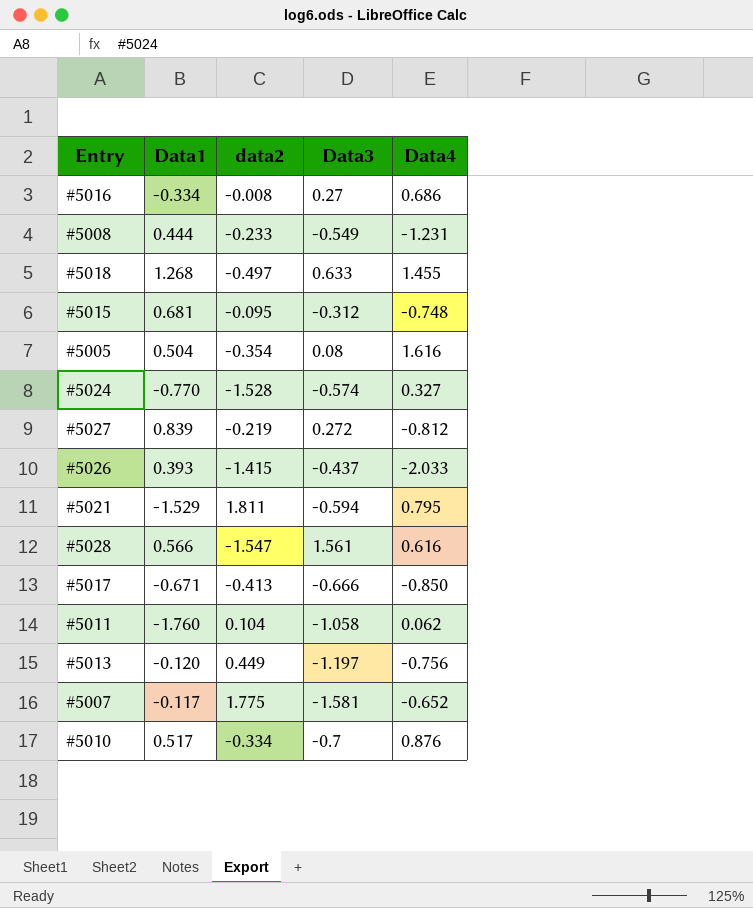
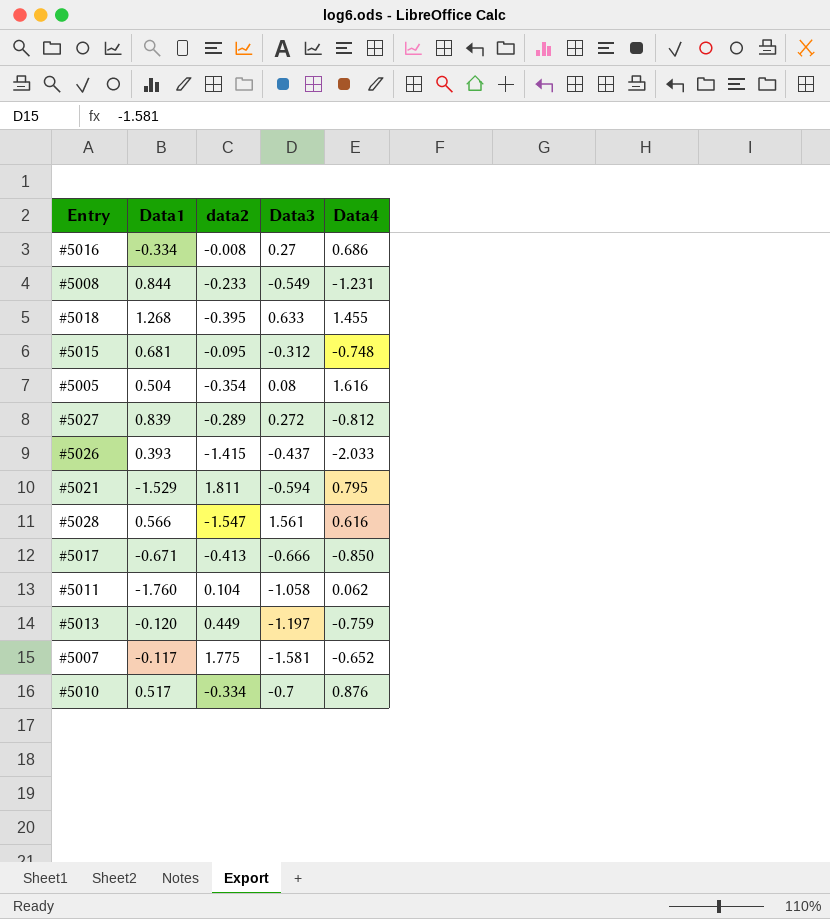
row #5024: -0.770 | -1.528 | -0.574 | 0.327 -> none
#5008 | Data1: 0.444 -> 0.844
#5018 | data2: -0.497 -> -0.395
#5027 | data2: -0.219 -> -0.289
#5013 | Data4: -0.756 -> -0.759

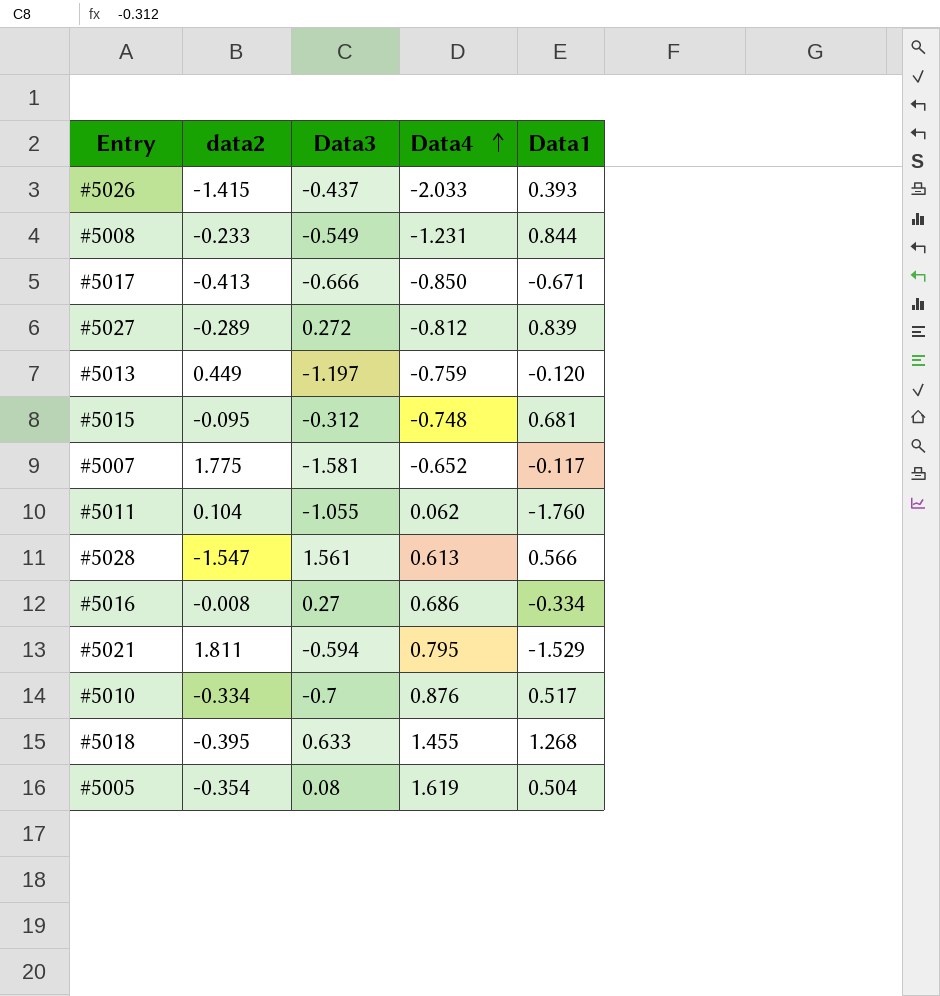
row order: none -> Data4 ascending
column Data1 | position: 2 -> 5
#5011 | Data3: -1.058 -> -1.055
#5028 | Data4: 0.616 -> 0.613
#5005 | Data4: 1.616 -> 1.619

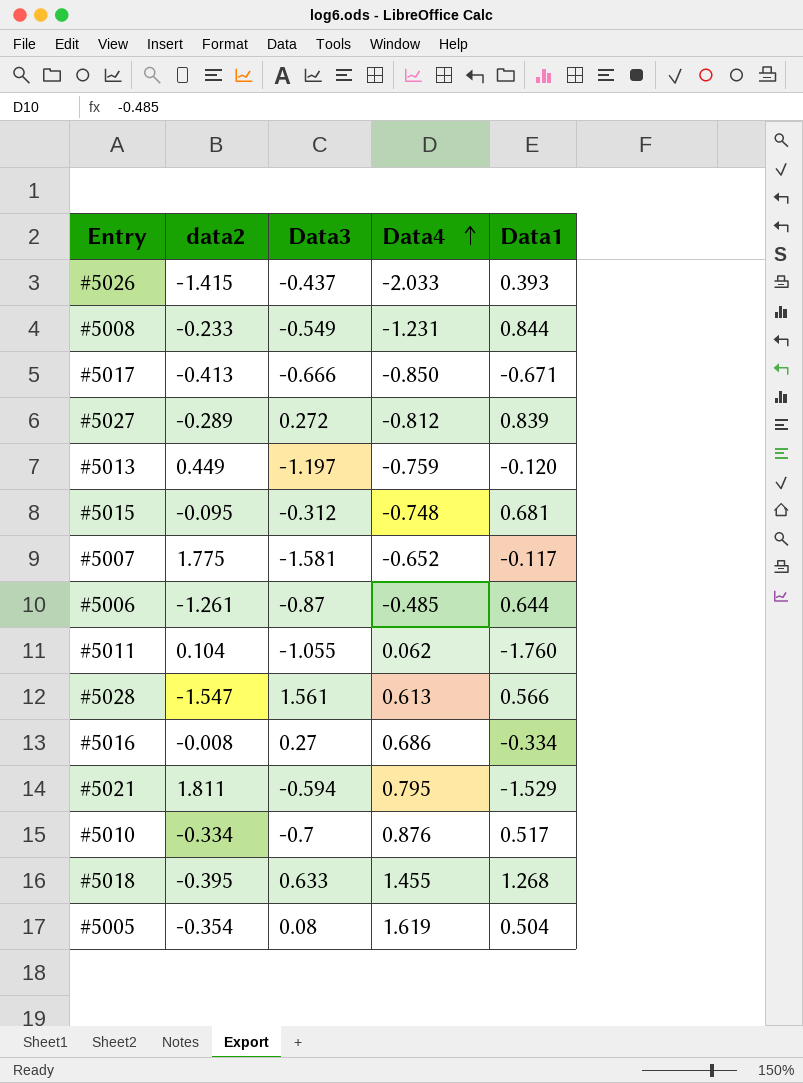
row #5006: none -> -1.261 | -0.87 | -0.485 | 0.644

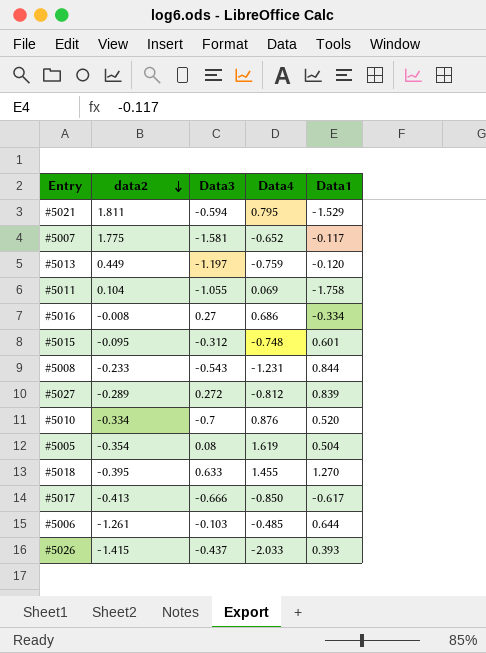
row order: Data4 ascending -> data2 descending
row #5028: -1.547 | 1.561 | 0.613 | 0.566 -> none
#5011 | Data4: 0.062 -> 0.069
#5011 | Data1: -1.760 -> -1.758
#5015 | Data1: 0.681 -> 0.601
#5008 | Data3: -0.549 -> -0.543
#5010 | Data1: 0.517 -> 0.520
#5018 | Data1: 1.268 -> 1.270
#5017 | Data1: -0.671 -> -0.617
#5006 | Data3: -0.87 -> -0.103

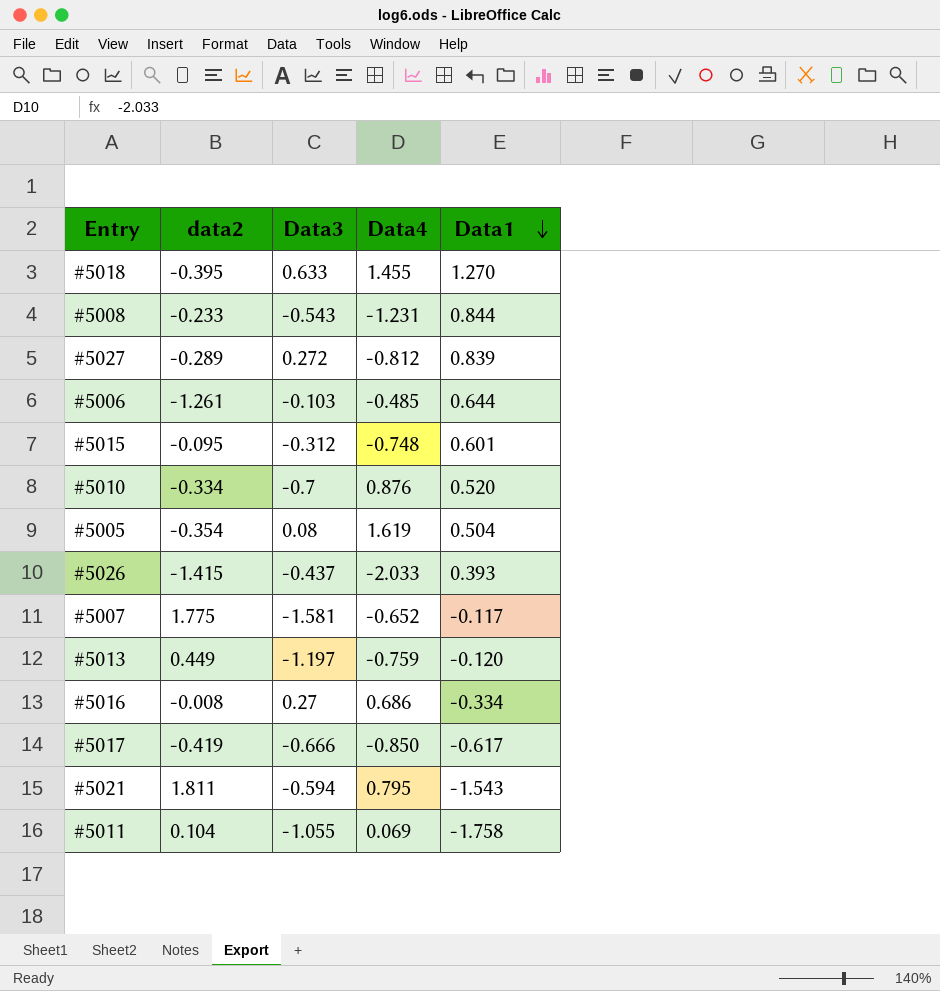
row order: data2 descending -> Data1 descending
#5017 | data2: -0.413 -> -0.419
#5021 | Data1: -1.529 -> -1.543

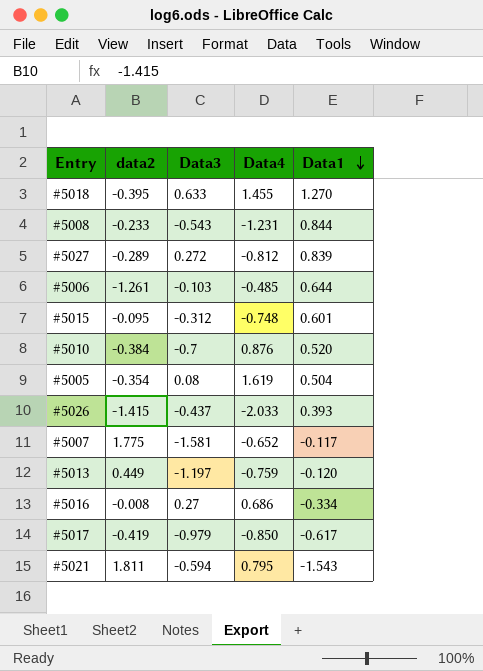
row #5011: 0.104 | -1.055 | 0.069 | -1.758 -> none
#5010 | data2: -0.334 -> -0.384
#5017 | Data3: -0.666 -> -0.979

